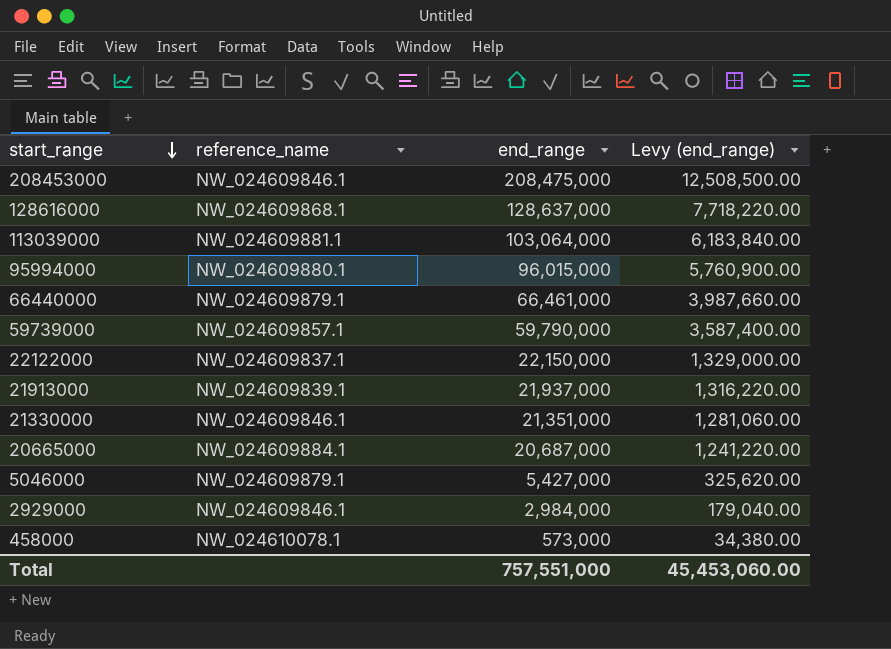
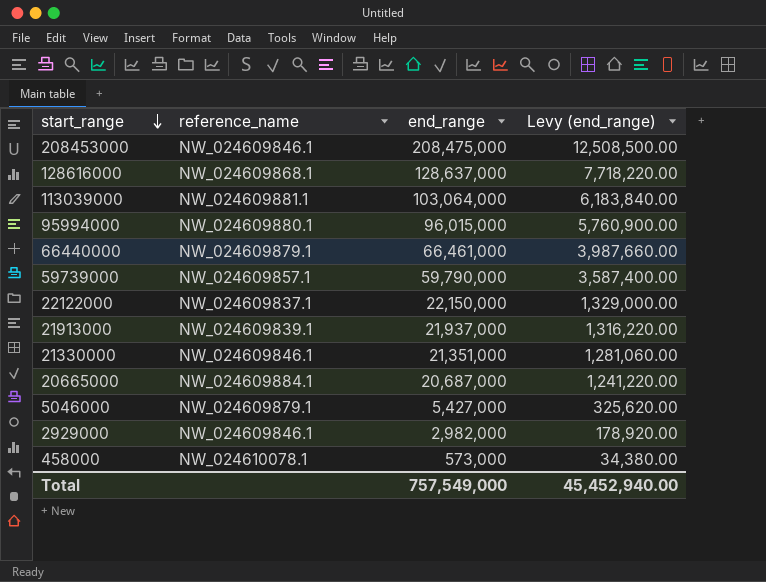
2929000 | end_range: 2,984,000 -> 2,982,000
2929000 | Levy (end_range): 179,040.00 -> 178,920.00
Total | end_range: 757,551,000 -> 757,549,000
Total | Levy (end_range): 45,453,060.00 -> 45,452,940.00

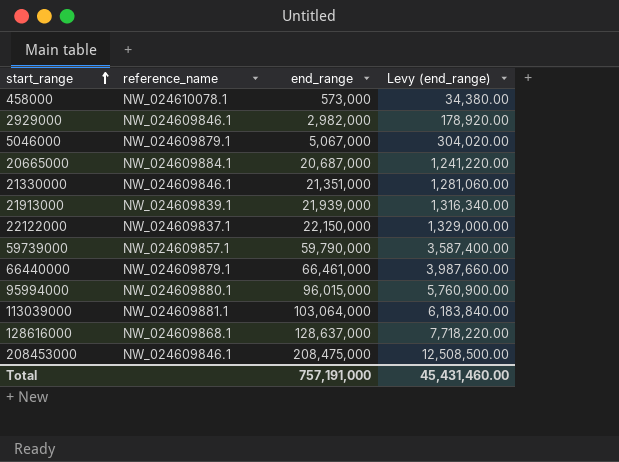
row order: start_range descending -> start_range ascending
5046000 | end_range: 5,427,000 -> 5,067,000
5046000 | Levy (end_range): 325,620.00 -> 304,020.00
21913000 | end_range: 21,937,000 -> 21,939,000
21913000 | Levy (end_range): 1,316,220.00 -> 1,316,340.00
Total | end_range: 757,549,000 -> 757,191,000
Total | Levy (end_range): 45,452,940.00 -> 45,431,460.00

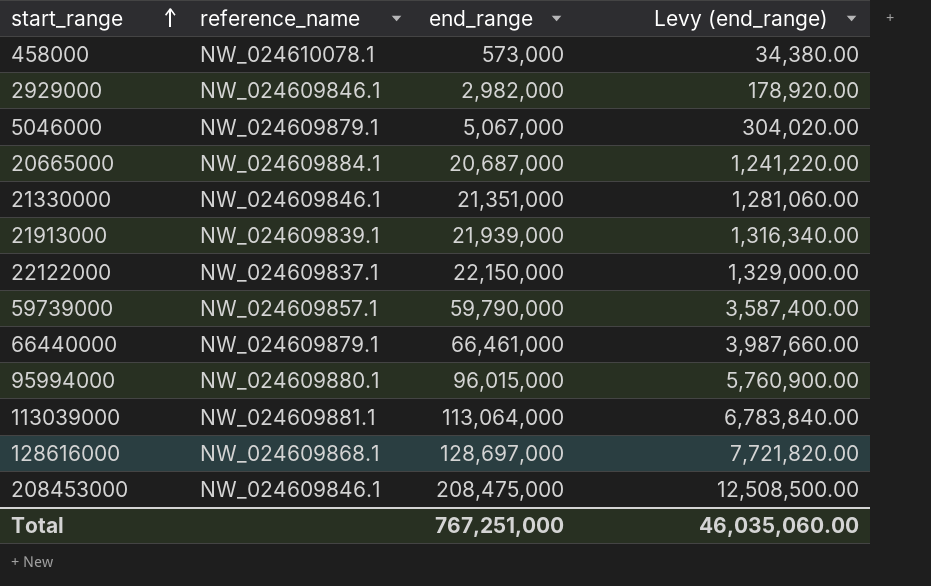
113039000 | end_range: 103,064,000 -> 113,064,000
113039000 | Levy (end_range): 6,183,840.00 -> 6,783,840.00
128616000 | end_range: 128,637,000 -> 128,697,000
128616000 | Levy (end_range): 7,718,220.00 -> 7,721,820.00
Total | end_range: 757,191,000 -> 767,251,000
Total | Levy (end_range): 45,431,460.00 -> 46,035,060.00

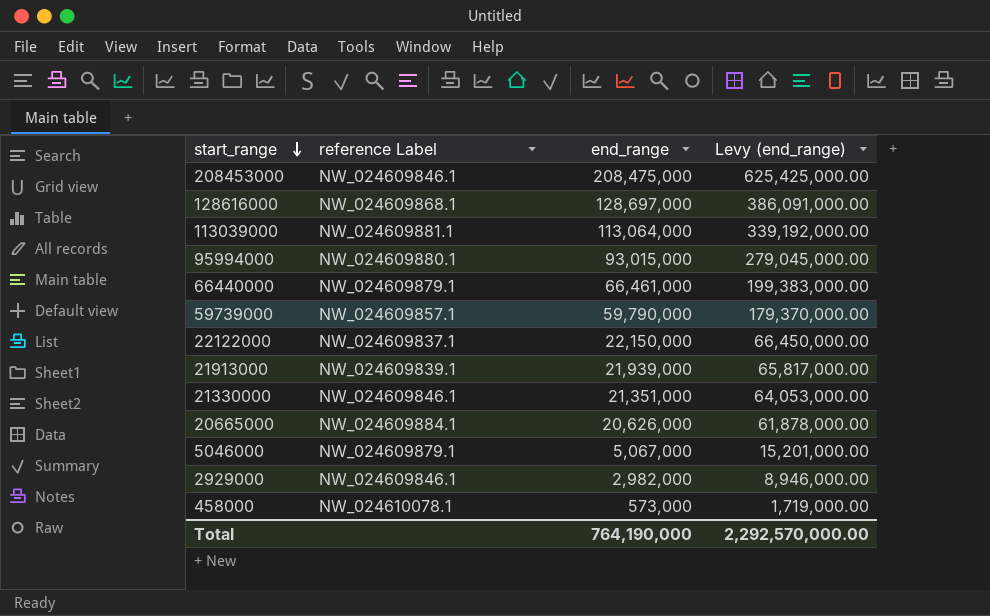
row order: start_range ascending -> start_range descending
column name: reference_name -> reference Label
column Levy (end_range) | formula: [end_range] * 0.06 -> [end_range] * 3
95994000 | end_range: 96,015,000 -> 93,015,000
20665000 | end_range: 20,687,000 -> 20,626,000
Total | end_range: 767,251,000 -> 764,190,000
Total | Levy (end_range): 46,035,060.00 -> 2,292,570,000.00

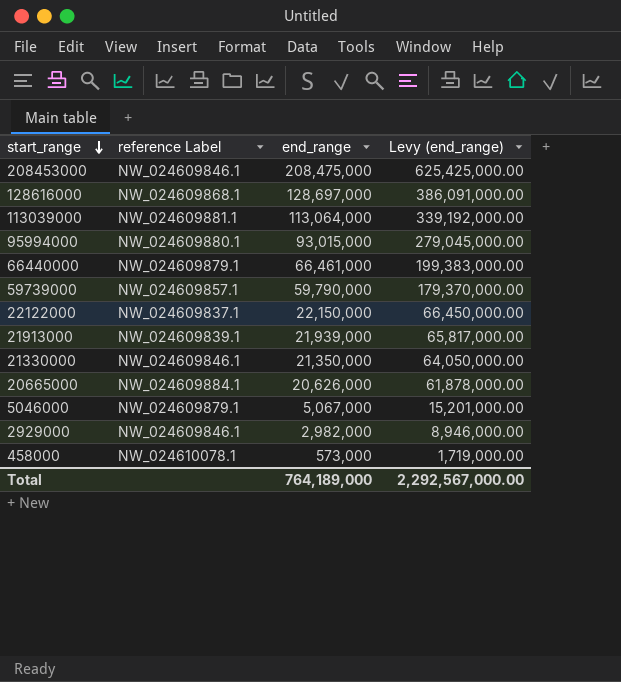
21330000 | end_range: 21,351,000 -> 21,350,000
21330000 | Levy (end_range): 64,053,000.00 -> 64,050,000.00
Total | end_range: 764,190,000 -> 764,189,000
Total | Levy (end_range): 2,292,570,000.00 -> 2,292,567,000.00

